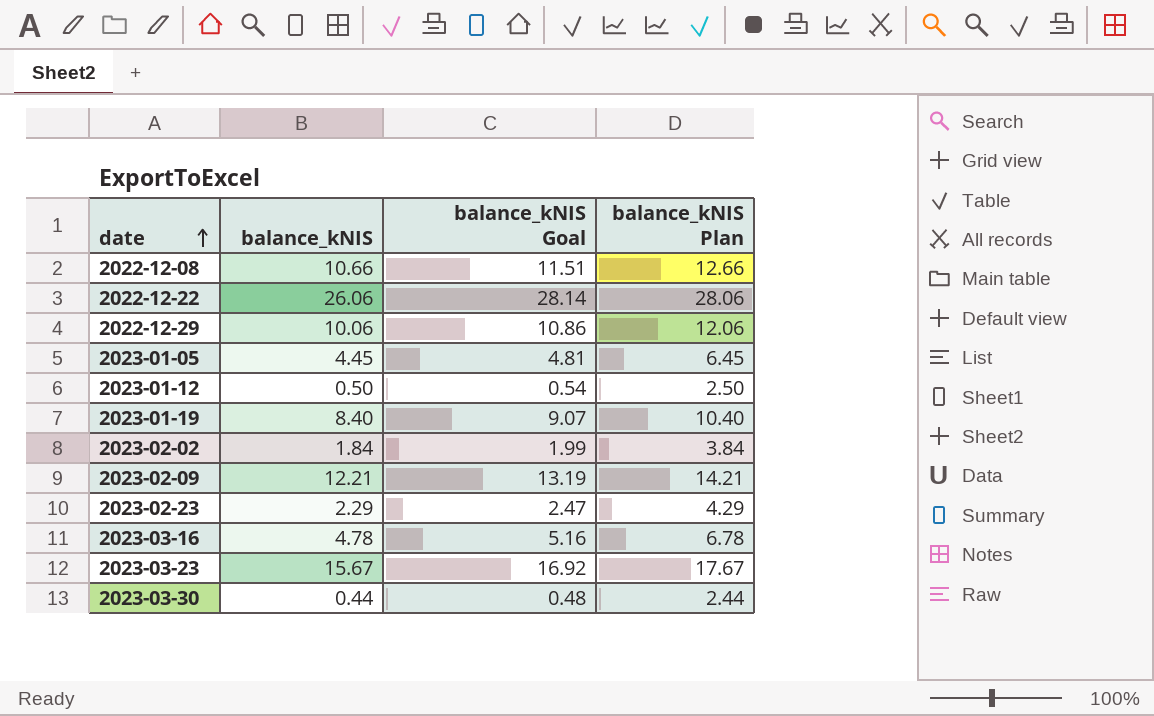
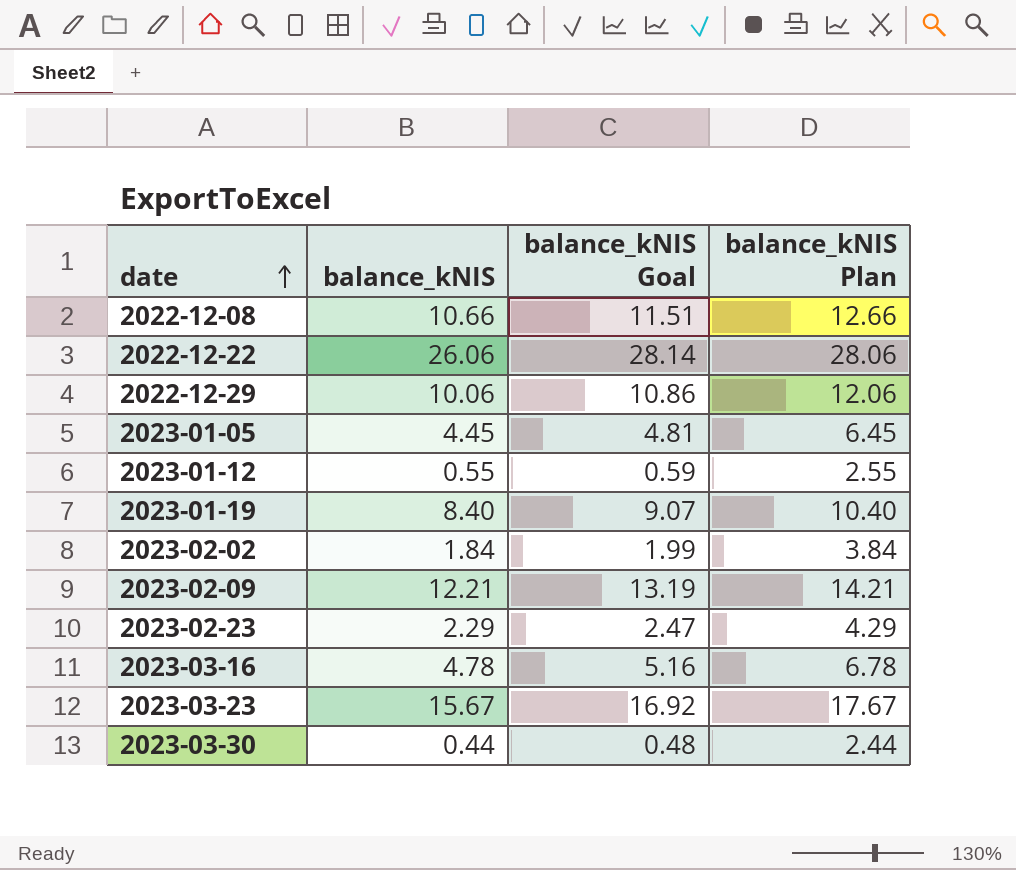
2023-01-12 | balance_kNIS: 0.50 -> 0.55
2023-01-12 | balance_kNIS Goal: 0.54 -> 0.59
2023-01-12 | balance_kNIS Plan: 2.50 -> 2.55

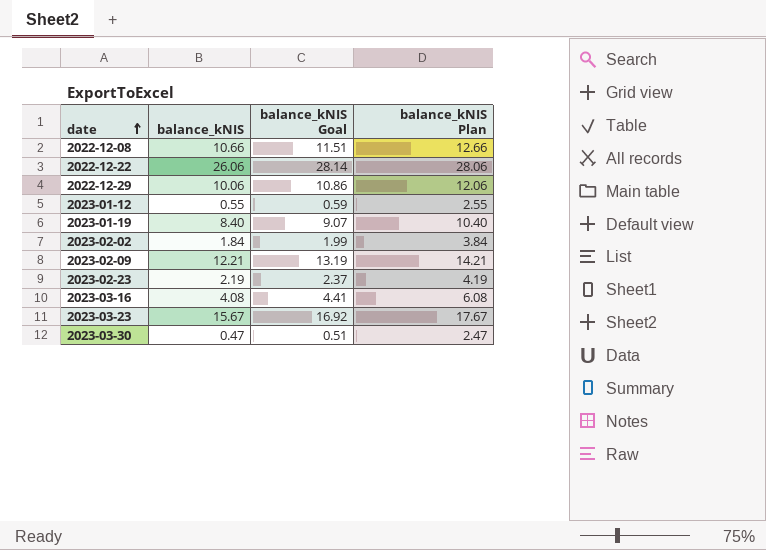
row 2023-01-05: 4.45 | 4.81 | 6.45 -> none
2023-02-23 | balance_kNIS: 2.29 -> 2.19
2023-02-23 | balance_kNIS Goal: 2.47 -> 2.37
2023-02-23 | balance_kNIS Plan: 4.29 -> 4.19
2023-03-16 | balance_kNIS: 4.78 -> 4.08
2023-03-16 | balance_kNIS Goal: 5.16 -> 4.41
2023-03-16 | balance_kNIS Plan: 6.78 -> 6.08
2023-03-30 | balance_kNIS: 0.44 -> 0.47
2023-03-30 | balance_kNIS Goal: 0.48 -> 0.51
2023-03-30 | balance_kNIS Plan: 2.44 -> 2.47

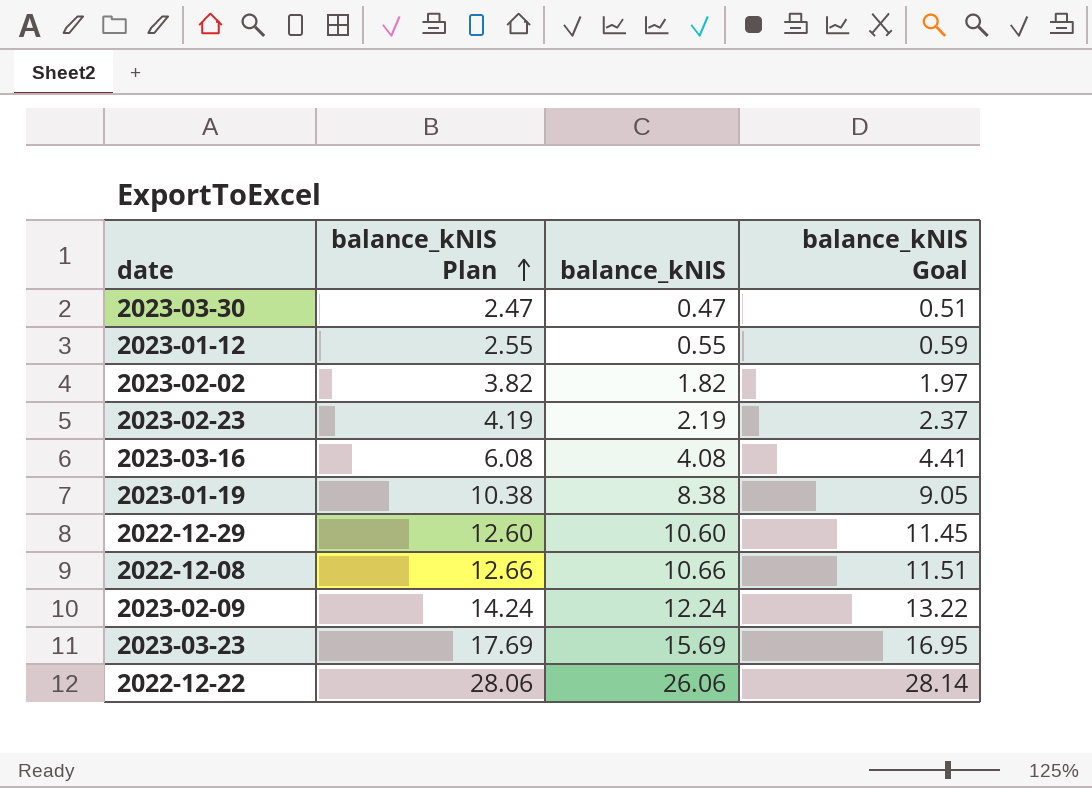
row order: date ascending -> balance_kNIS Plan ascending
column balance_kNIS Plan | position: 4 -> 2
2023-02-02 | balance_kNIS Plan: 3.84 -> 3.82
2023-02-02 | balance_kNIS: 1.84 -> 1.82
2023-02-02 | balance_kNIS Goal: 1.99 -> 1.97
2023-01-19 | balance_kNIS Plan: 10.40 -> 10.38
2023-01-19 | balance_kNIS: 8.40 -> 8.38
2023-01-19 | balance_kNIS Goal: 9.07 -> 9.05
2022-12-29 | balance_kNIS Plan: 12.06 -> 12.60
2022-12-29 | balance_kNIS: 10.06 -> 10.60
2022-12-29 | balance_kNIS Goal: 10.86 -> 11.45
2023-02-09 | balance_kNIS Plan: 14.21 -> 14.24
2023-02-09 | balance_kNIS: 12.21 -> 12.24
2023-02-09 | balance_kNIS Goal: 13.19 -> 13.22
2023-03-23 | balance_kNIS Plan: 17.67 -> 17.69
2023-03-23 | balance_kNIS: 15.67 -> 15.69
2023-03-23 | balance_kNIS Goal: 16.92 -> 16.95

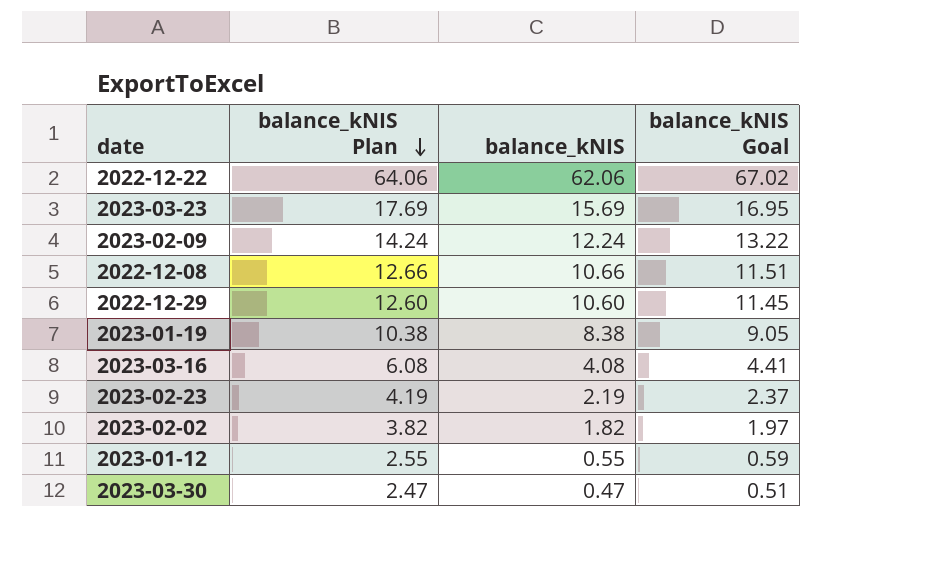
row order: balance_kNIS Plan ascending -> balance_kNIS Plan descending
2022-12-22 | balance_kNIS Plan: 28.06 -> 64.06
2022-12-22 | balance_kNIS: 26.06 -> 62.06
2022-12-22 | balance_kNIS Goal: 28.14 -> 67.02

